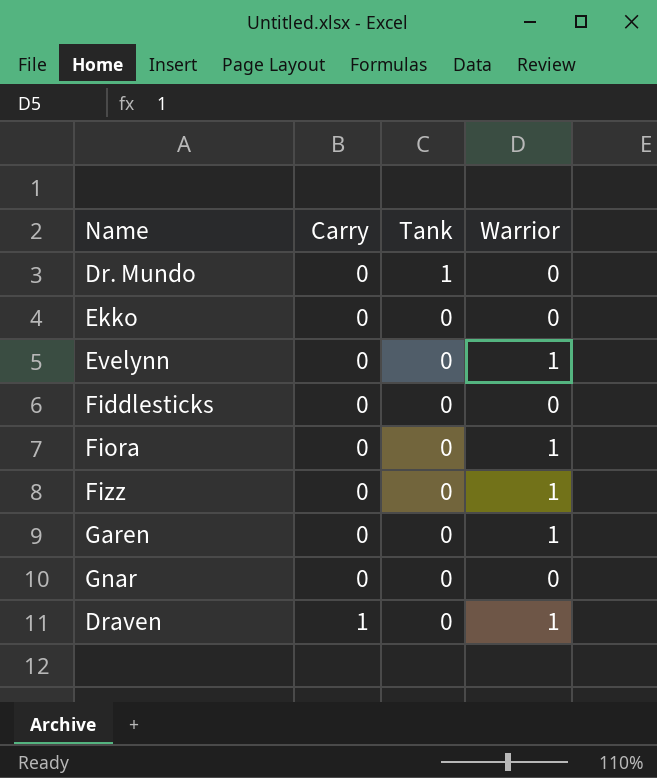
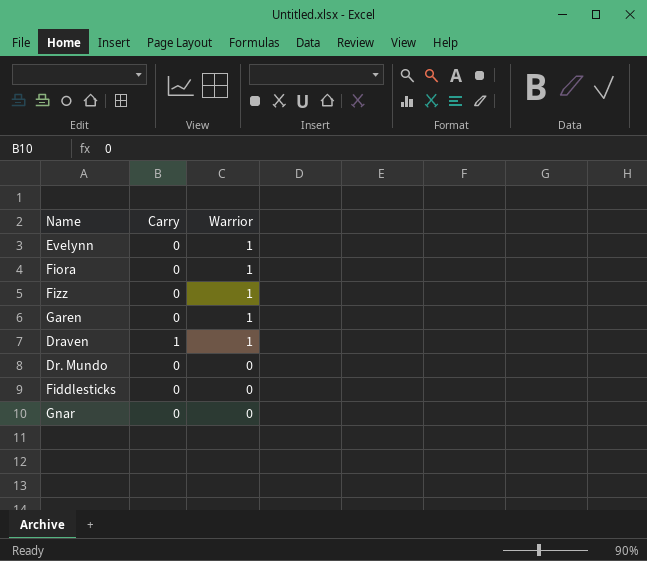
row order: Carry ascending -> Warrior descending
column Tank | position: 3 -> none
row Ekko: 0 | 0 | 0 -> none

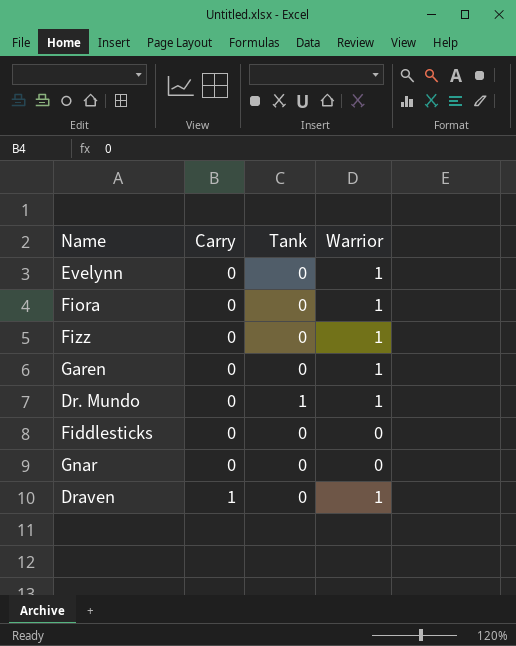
row order: Warrior descending -> Carry ascending
column Tank | position: none -> 3
Dr. Mundo | Warrior: 0 -> 1

